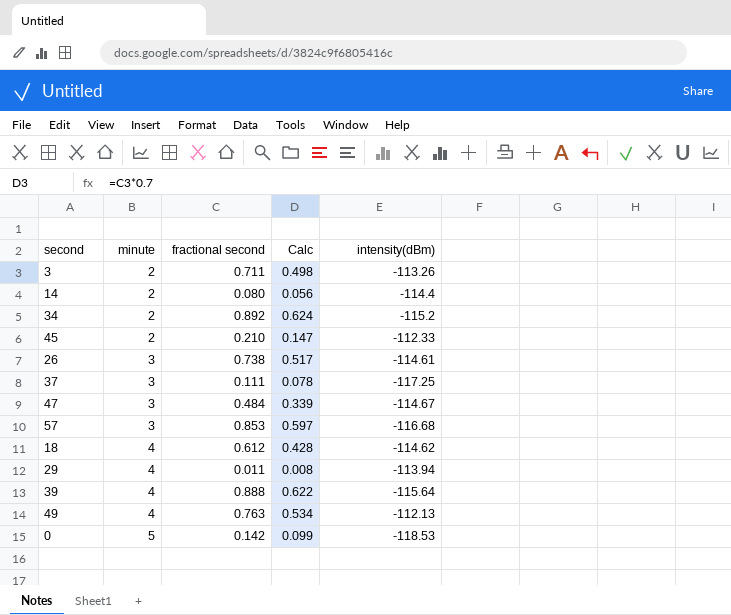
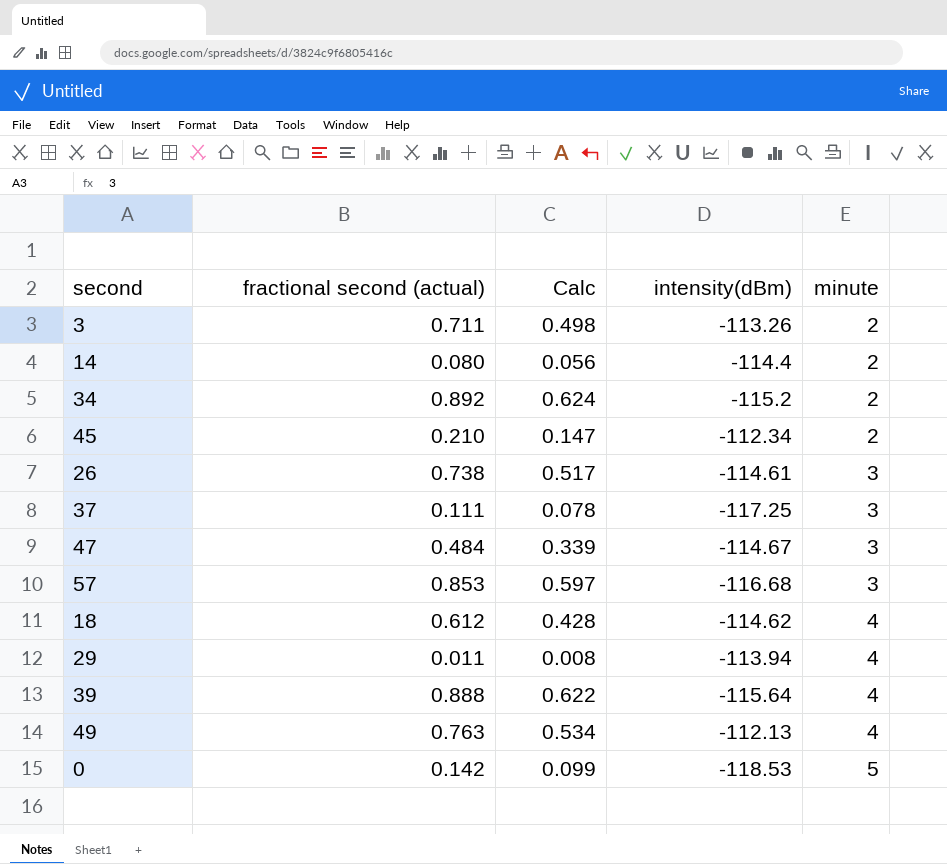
column name: fractional second -> fractional second (actual)
column minute | position: 2 -> 5
45 | intensity(dBm): -112.33 -> -112.34

